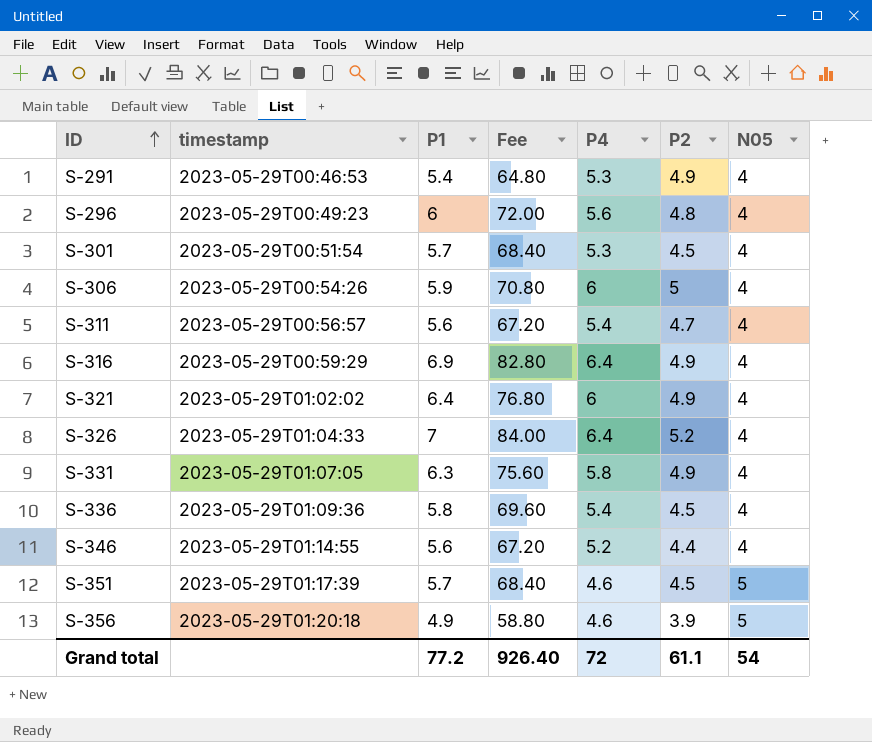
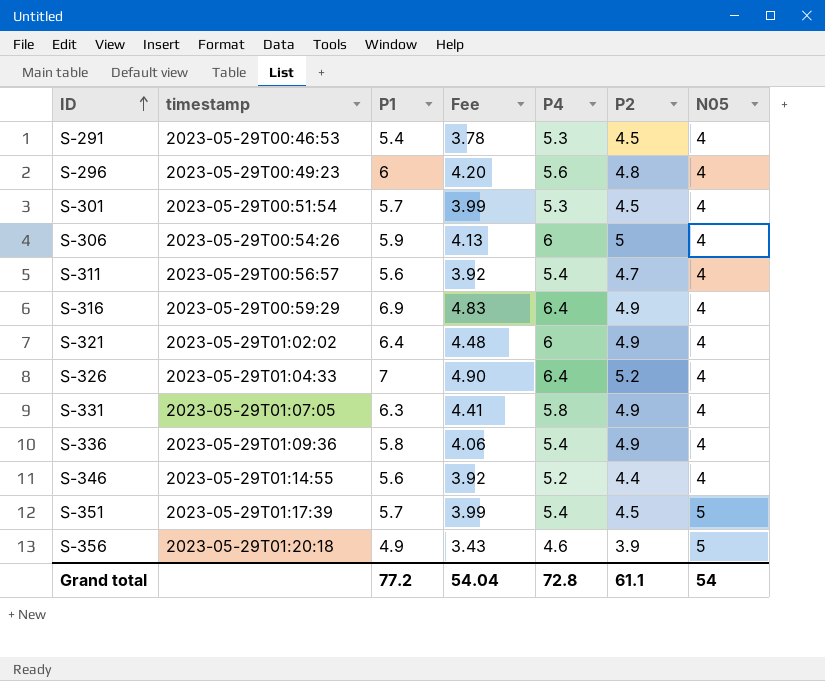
column Fee | formula: [P1] * 12 -> [P1] * 0.7
S-291 | P2: 4.9 -> 4.5
S-336 | P2: 4.5 -> 4.9
S-351 | P4: 4.6 -> 5.4
Grand total | Fee: 926.40 -> 54.04
Grand total | P4: 72 -> 72.8

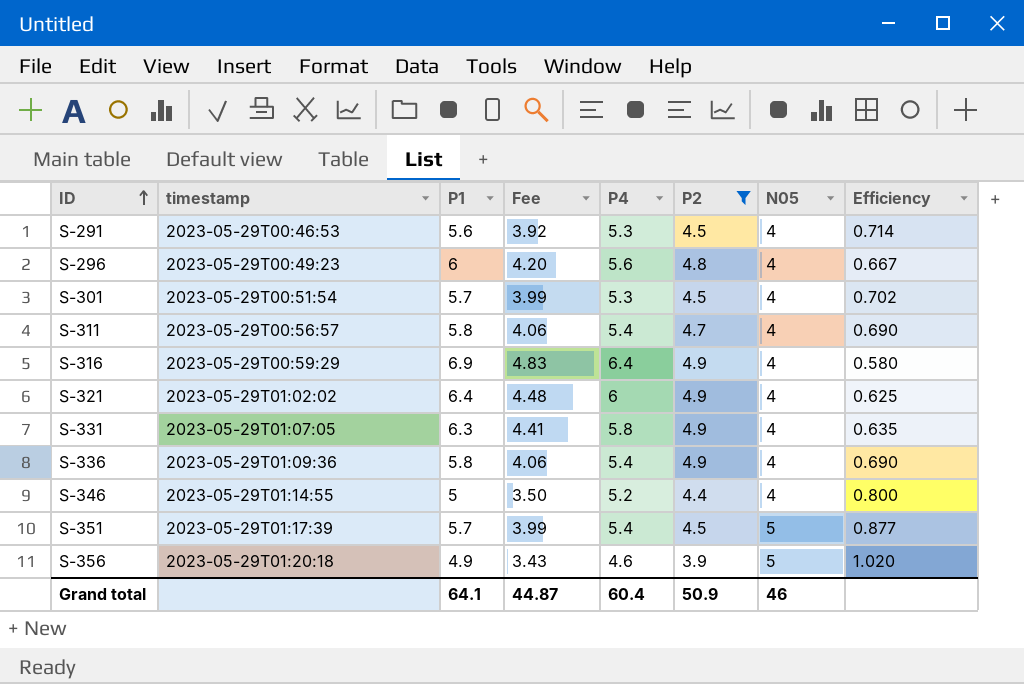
filter: none -> P2 <= 4.9
column Efficiency | formula: none -> [N05] / [P1]
S-291 | P1: 5.4 -> 5.6
S-291 | Fee: 3.78 -> 3.92
S-311 | P1: 5.6 -> 5.8
S-311 | Fee: 3.92 -> 4.06
S-346 | P1: 5.6 -> 5
S-346 | Fee: 3.92 -> 3.50
Grand total | P1: 77.2 -> 64.1
Grand total | Fee: 54.04 -> 44.87
Grand total | P4: 72.8 -> 60.4
Grand total | P2: 61.1 -> 50.9
Grand total | N05: 54 -> 46

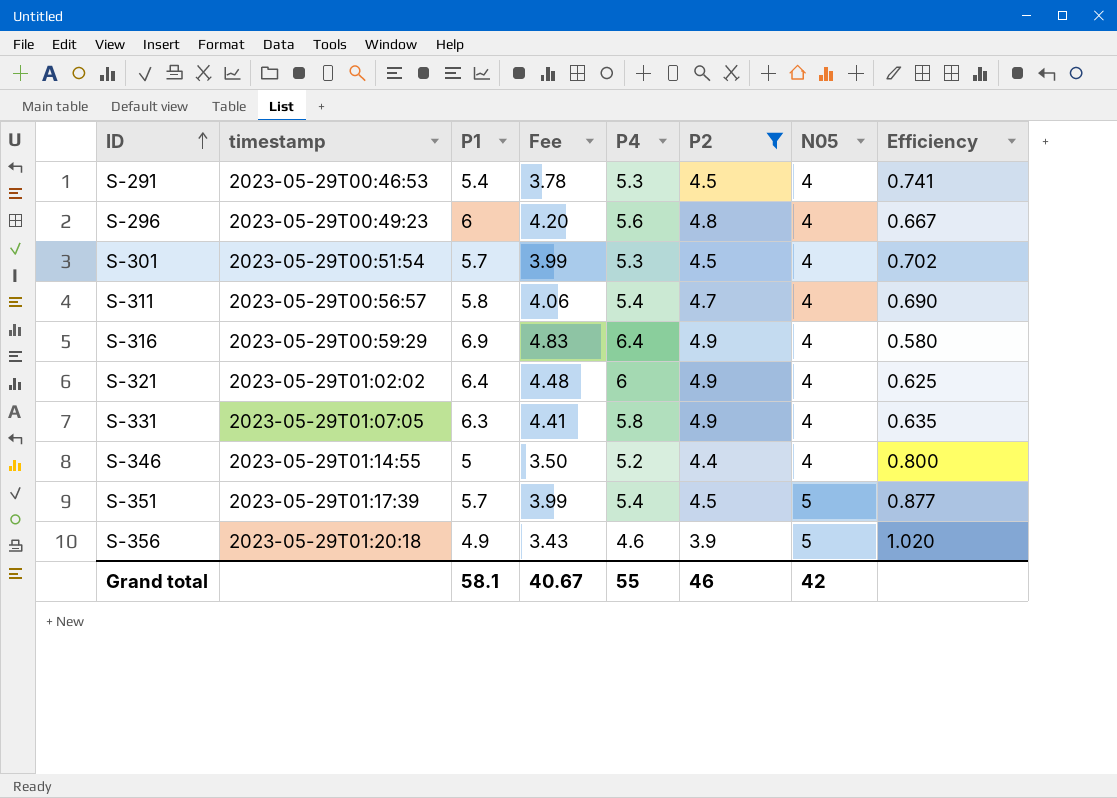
row S-336: 2023-05-29T01:09:36 | 5.8 | 4.06 | 5.4 | 4.9 | 4 | 0.690 -> none
S-291 | P1: 5.6 -> 5.4
S-291 | Fee: 3.92 -> 3.78
S-291 | Efficiency: 0.714 -> 0.741
Grand total | P1: 64.1 -> 58.1
Grand total | Fee: 44.87 -> 40.67
Grand total | P4: 60.4 -> 55
Grand total | P2: 50.9 -> 46
Grand total | N05: 46 -> 42

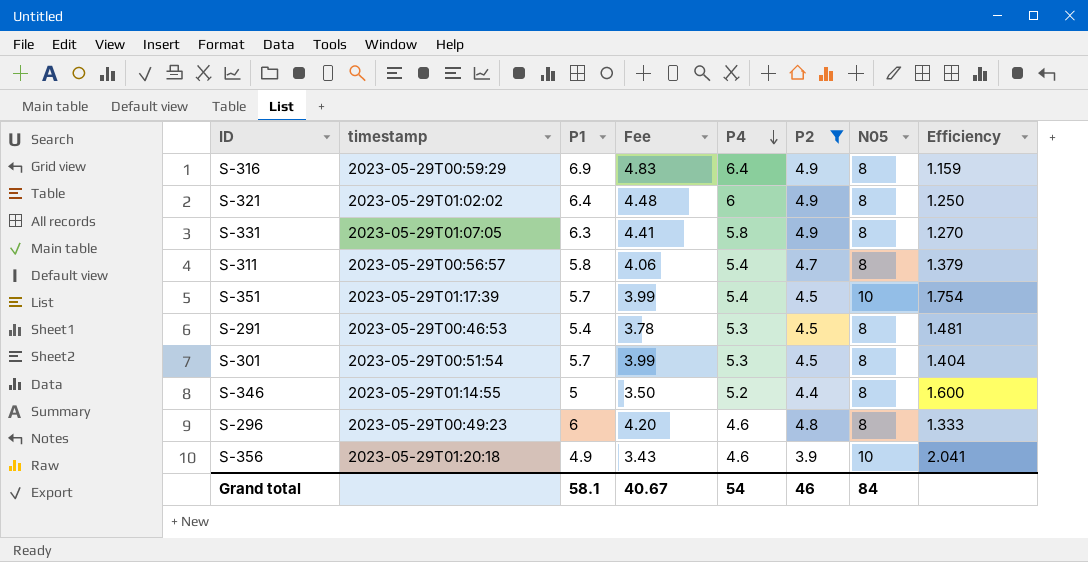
row order: ID ascending -> P4 descending
S-316 | N05: 4 -> 8
S-316 | Efficiency: 0.580 -> 1.159
S-321 | N05: 4 -> 8
S-321 | Efficiency: 0.625 -> 1.250
S-331 | N05: 4 -> 8
S-331 | Efficiency: 0.635 -> 1.270
S-311 | N05: 4 -> 8
S-311 | Efficiency: 0.690 -> 1.379
S-351 | N05: 5 -> 10
S-351 | Efficiency: 0.877 -> 1.754
S-291 | N05: 4 -> 8
S-291 | Efficiency: 0.741 -> 1.481
S-301 | N05: 4 -> 8
S-301 | Efficiency: 0.702 -> 1.404
S-346 | N05: 4 -> 8
S-346 | Efficiency: 0.800 -> 1.600
S-296 | P4: 5.6 -> 4.6
S-296 | N05: 4 -> 8
S-296 | Efficiency: 0.667 -> 1.333
S-356 | N05: 5 -> 10
S-356 | Efficiency: 1.020 -> 2.041
Grand total | P4: 55 -> 54
Grand total | N05: 42 -> 84

